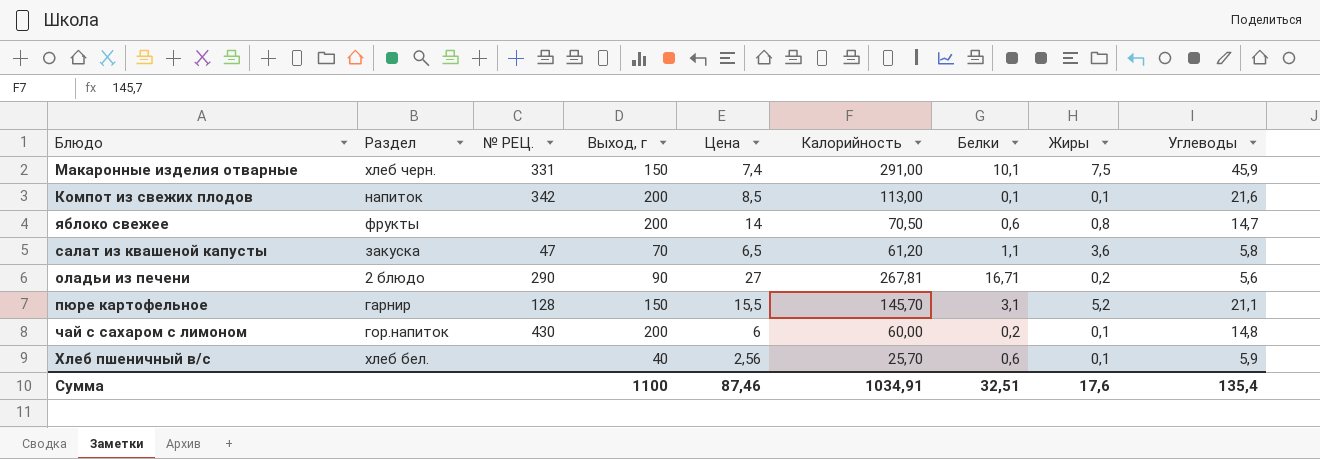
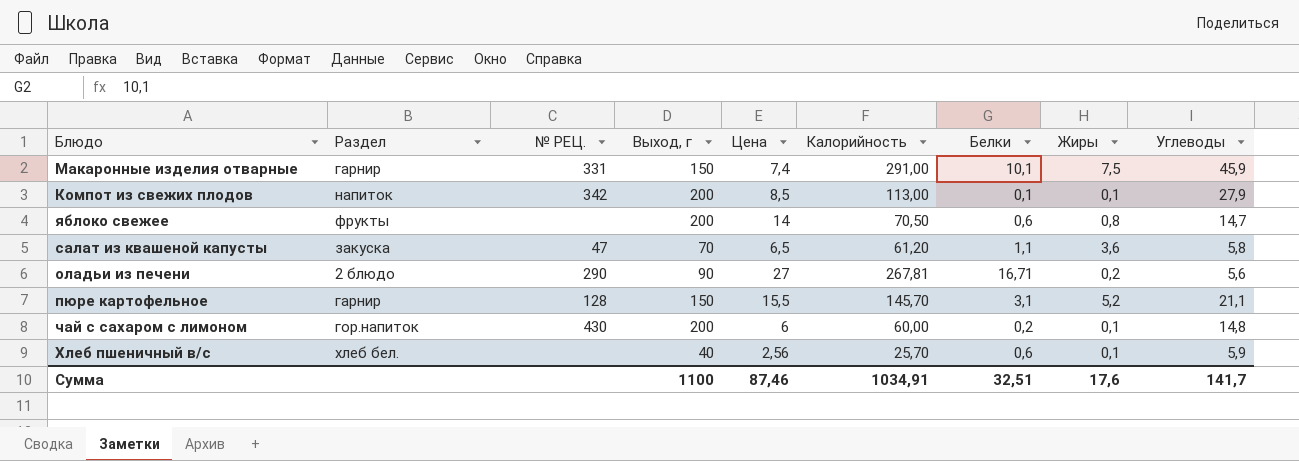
Макаронные изделия отварные | Раздел: хлеб черн. -> гарнир
Компот из свежих плодов | Углеводы: 21,6 -> 27,9
Сумма | Углеводы: 135,4 -> 141,7

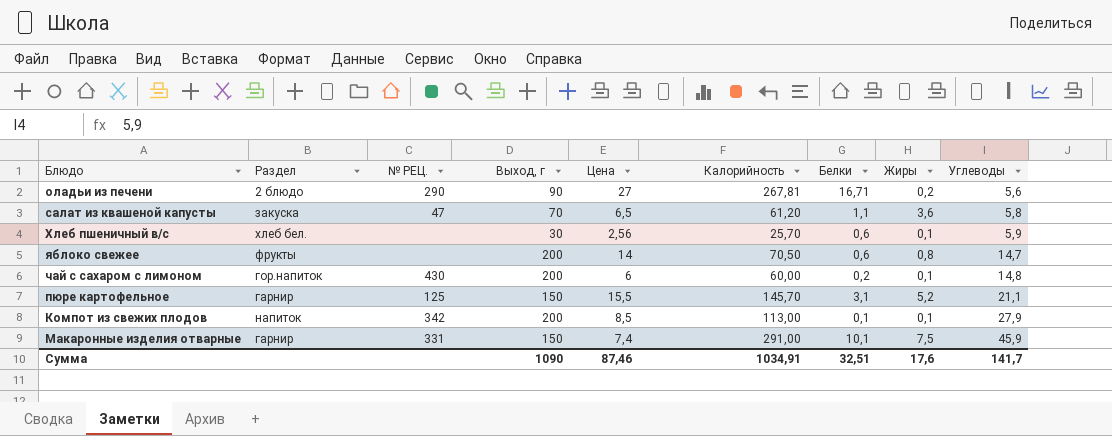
row order: none -> Углеводы ascending
Хлеб пшеничный в/с | Выход, г: 40 -> 30
пюре картофельное | № РЕЦ.: 128 -> 125
Сумма | Выход, г: 1100 -> 1090

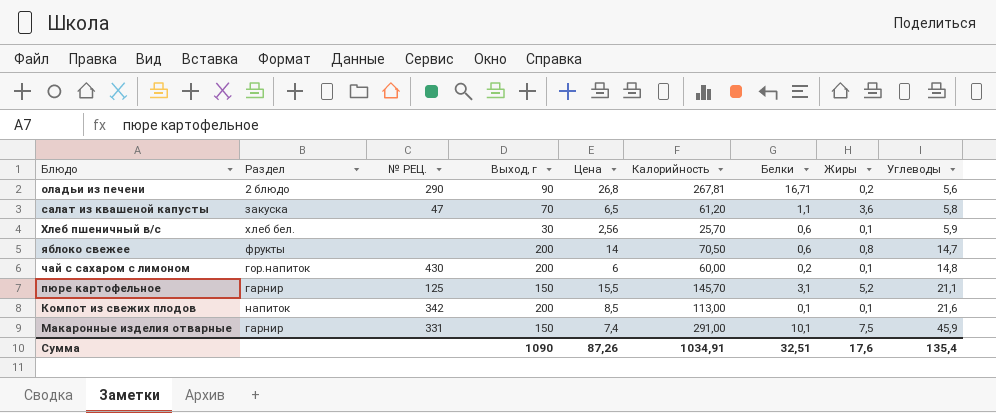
оладьи из печени | Цена: 27 -> 26,8
Компот из свежих плодов | Углеводы: 27,9 -> 21,6
Сумма | Цена: 87,46 -> 87,26
Сумма | Углеводы: 141,7 -> 135,4

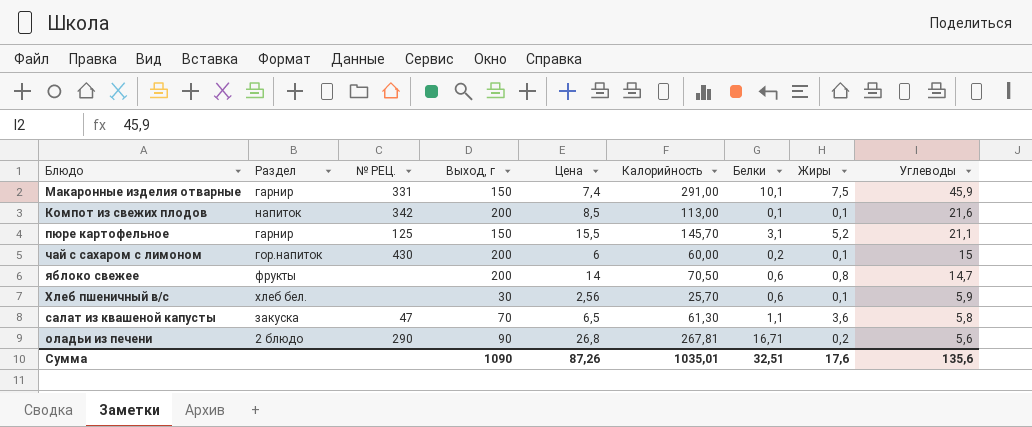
row order: Углеводы ascending -> Углеводы descending
чай с сахаром с лимоном | Углеводы: 14,8 -> 15
салат из квашеной капусты | Калорийность: 61,20 -> 61,30
Сумма | Калорийность: 1034,91 -> 1035,01
Сумма | Углеводы: 135,4 -> 135,6

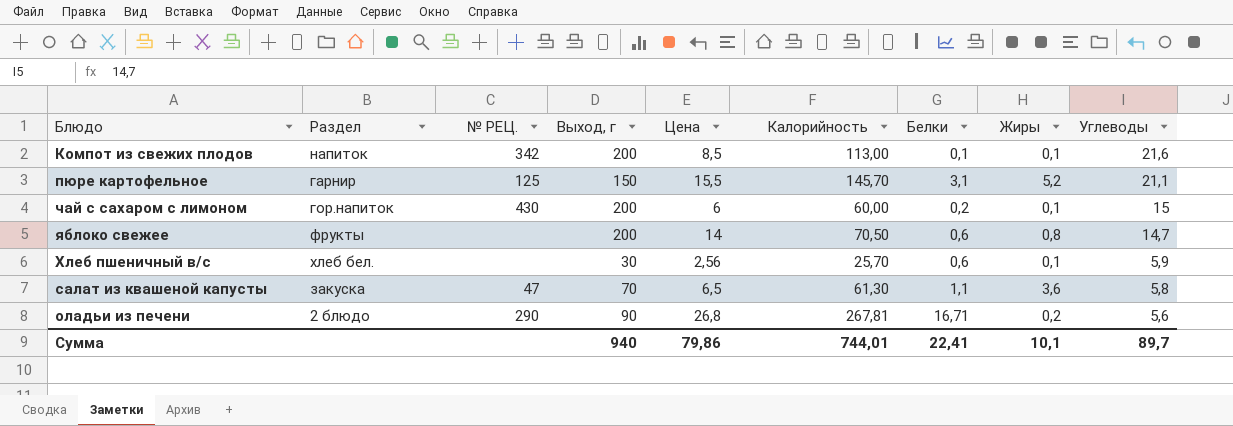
row Макаронные изделия отварные: гарнир | 331 | 150 | 7,4 | 291,00 | 10,1 | 7,5 | 45,9 -> none
Сумма | Выход, г: 1090 -> 940
Сумма | Цена: 87,26 -> 79,86
Сумма | Калорийность: 1035,01 -> 744,01
Сумма | Белки: 32,51 -> 22,41
Сумма | Жиры: 17,6 -> 10,1
Сумма | Углеводы: 135,6 -> 89,7

